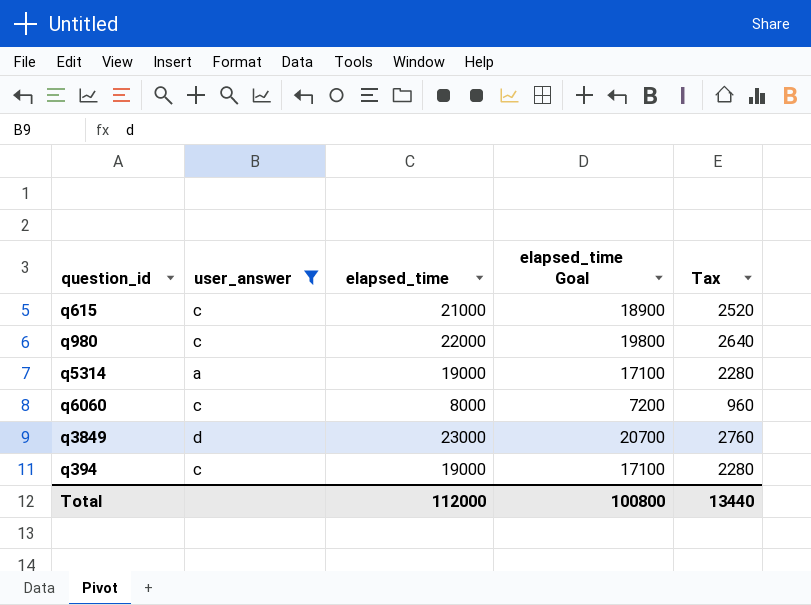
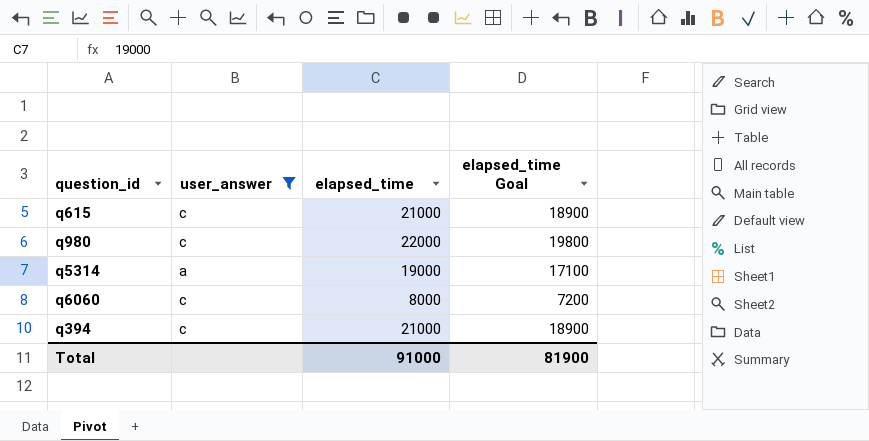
column Tax | formula: [elapsed_time] * 0.12 -> none
row q3849: d | 23000 | 20700 | 2760 -> none
q394 | elapsed_time: 19000 -> 21000
q394 | elapsed_time Goal: 17100 -> 18900
Total | elapsed_time: 112000 -> 91000
Total | elapsed_time Goal: 100800 -> 81900

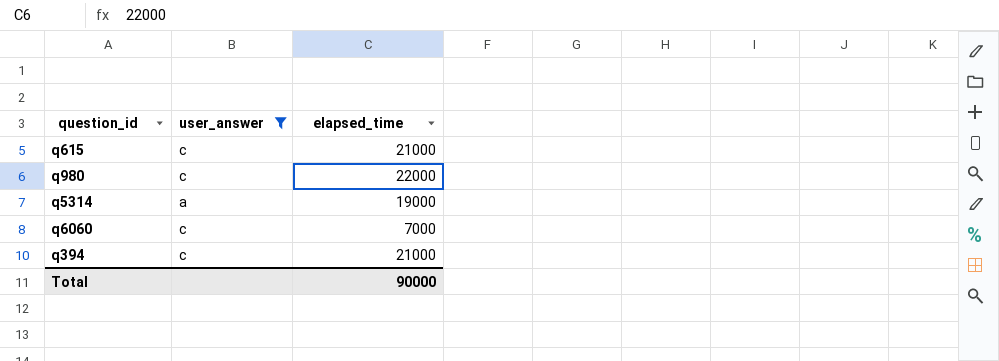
column elapsed_time Goal | formula: [elapsed_time] * 0.9 -> none
q6060 | elapsed_time: 8000 -> 7000
Total | elapsed_time: 91000 -> 90000

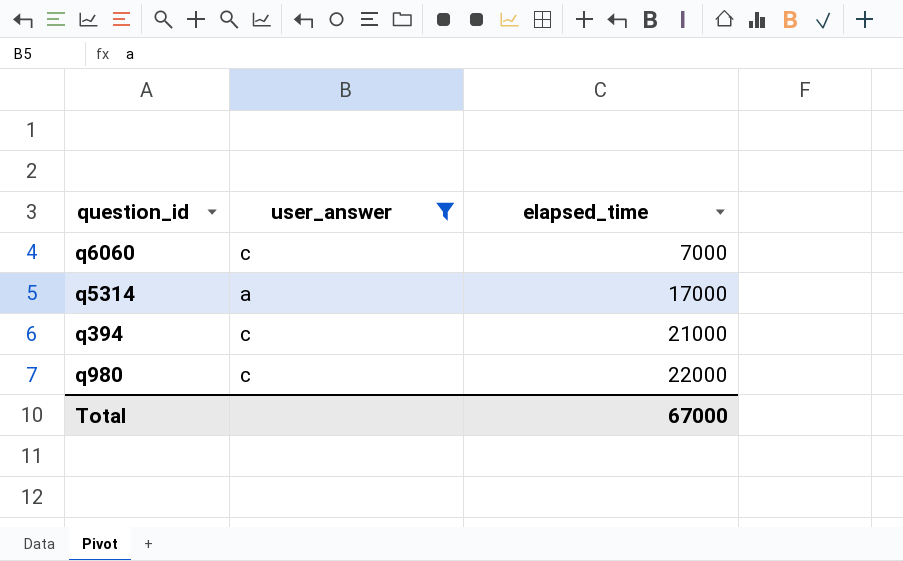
row order: none -> elapsed_time ascending
row q615: c | 21000 -> none
q5314 | elapsed_time: 19000 -> 17000
Total | elapsed_time: 90000 -> 67000

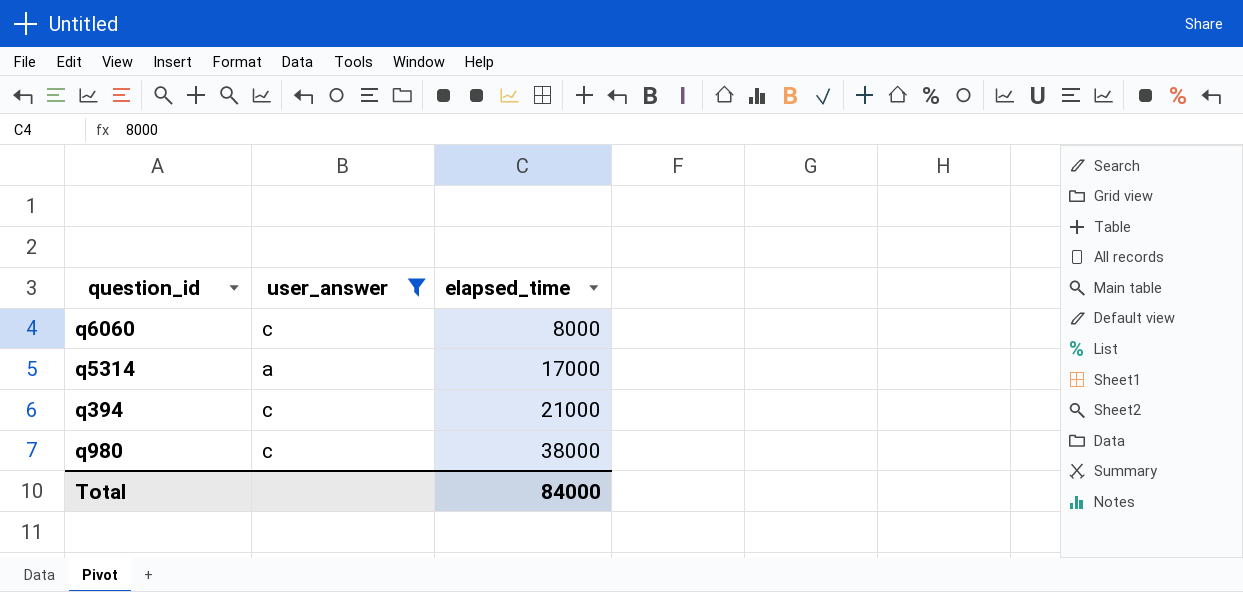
q6060 | elapsed_time: 7000 -> 8000
q980 | elapsed_time: 22000 -> 38000
Total | elapsed_time: 67000 -> 84000

